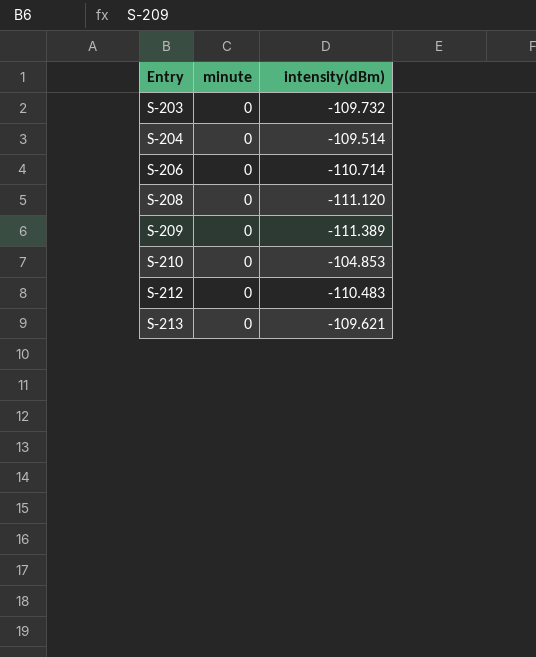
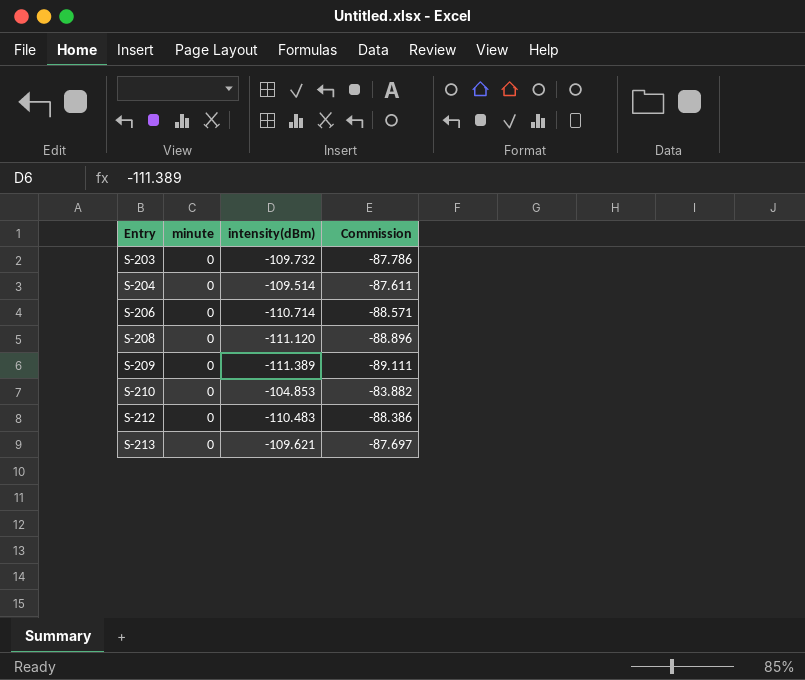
column Commission | formula: none -> [intensity(dBm)] * 0.8

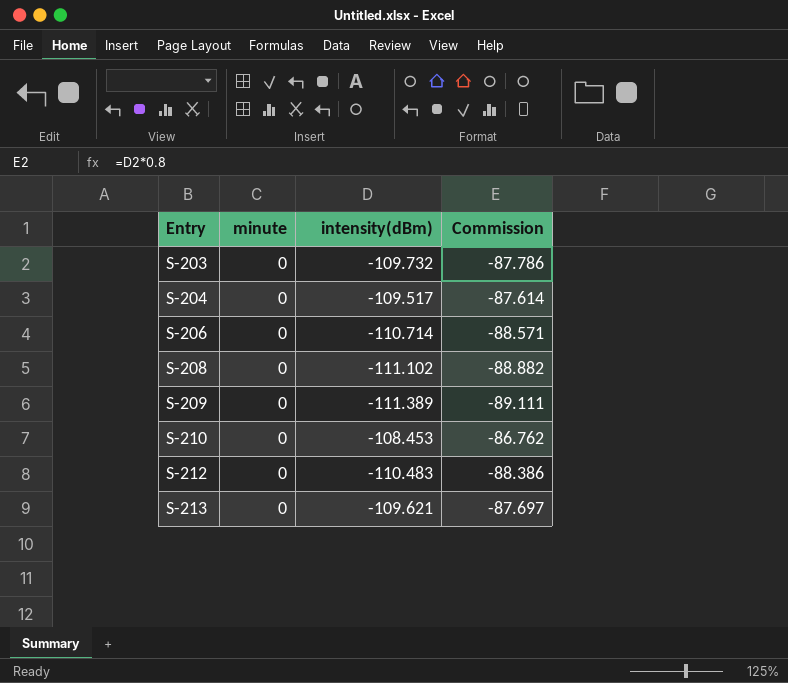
S-204 | intensity(dBm): -109.514 -> -109.517
S-204 | Commission: -87.611 -> -87.614
S-208 | intensity(dBm): -111.120 -> -111.102
S-208 | Commission: -88.896 -> -88.882
S-210 | intensity(dBm): -104.853 -> -108.453
S-210 | Commission: -83.882 -> -86.762

